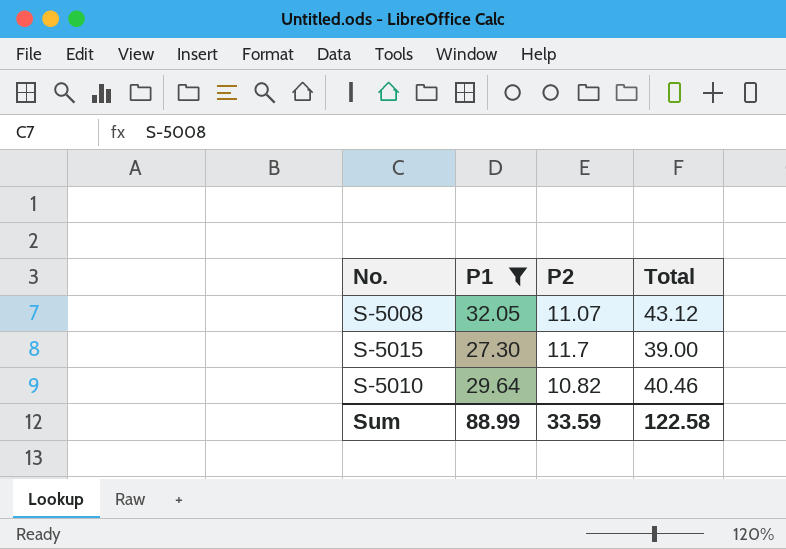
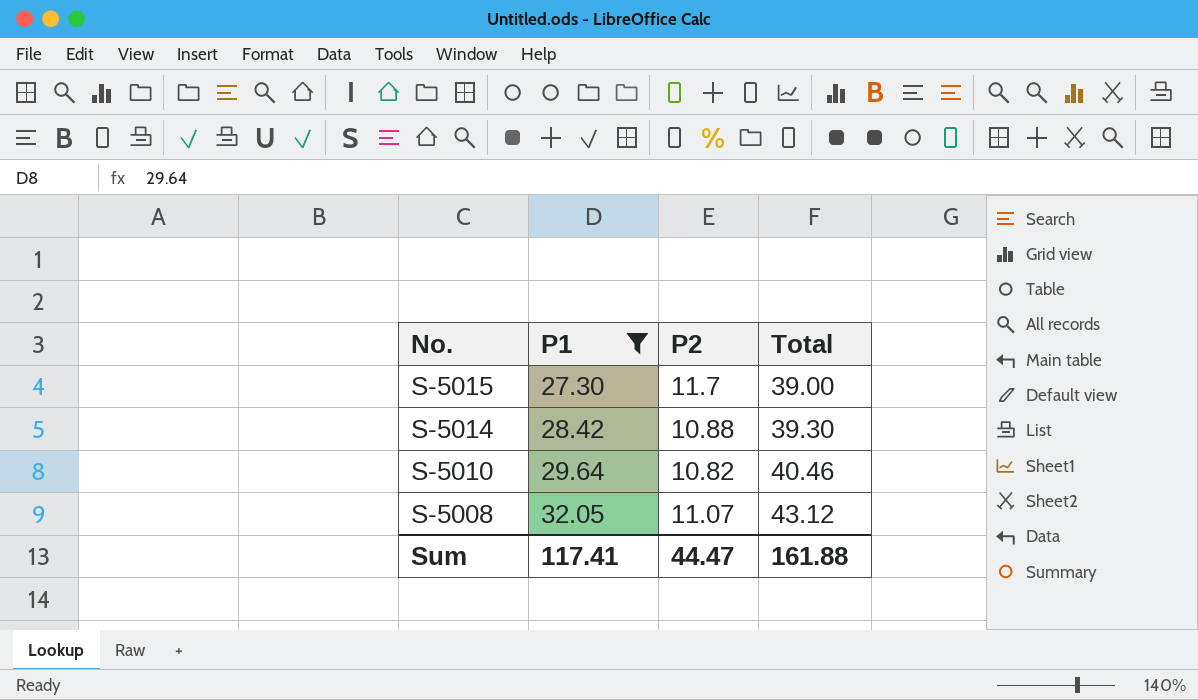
row order: none -> No. descending
row S-5014: none -> 28.42 | 10.88 | 39.30
Sum | P1: 88.99 -> 117.41
Sum | P2: 33.59 -> 44.47
Sum | Total: 122.58 -> 161.88

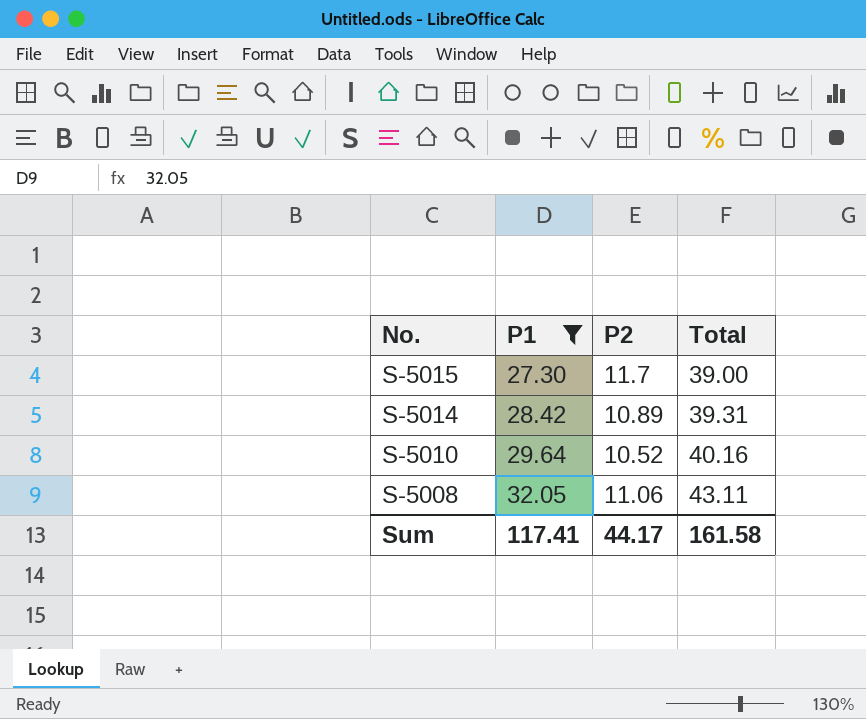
S-5014 | P2: 10.88 -> 10.89
S-5014 | Total: 39.30 -> 39.31
S-5010 | P2: 10.82 -> 10.52
S-5010 | Total: 40.46 -> 40.16
S-5008 | P2: 11.07 -> 11.06
S-5008 | Total: 43.12 -> 43.11
Sum | P2: 44.47 -> 44.17
Sum | Total: 161.88 -> 161.58

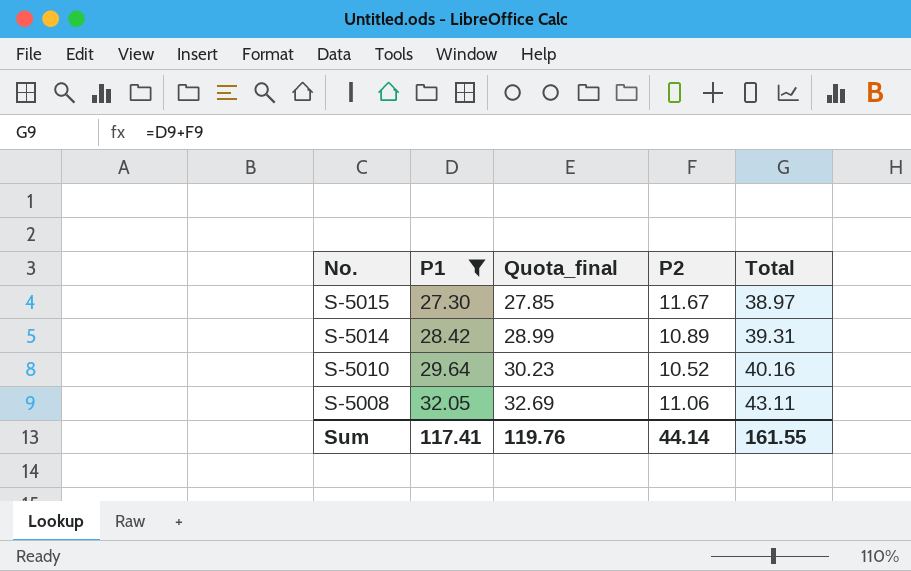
column Quota_final | formula: none -> [P1] * 1.02
S-5015 | P2: 11.7 -> 11.67
S-5015 | Total: 39.00 -> 38.97
Sum | P2: 44.17 -> 44.14
Sum | Total: 161.58 -> 161.55

